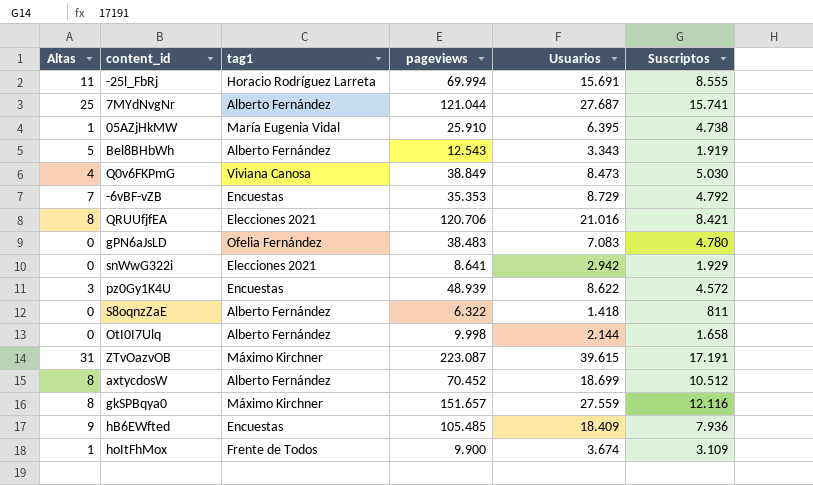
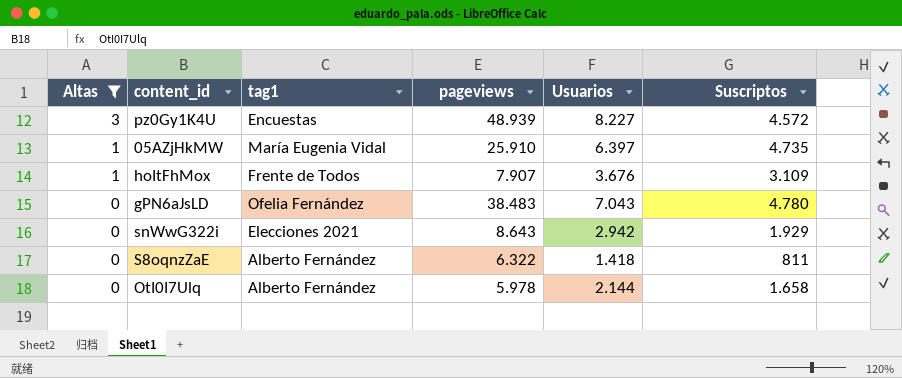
filter: none -> Altas <= 3
row order: none -> Altas descending
pz0Gy1K4U | Usuarios: 8.622 -> 8.227
05AZjHkMW | Usuarios: 6.395 -> 6.397
05AZjHkMW | Suscriptos: 4.738 -> 4.735
hoItFhMox | pageviews: 9.900 -> 7.907
hoItFhMox | Usuarios: 3.674 -> 3.676
gPN6aJsLD | Usuarios: 7.083 -> 7.043
snWwG322i | pageviews: 8.641 -> 8.643
OtI0I7Ulq | pageviews: 9.998 -> 5.978

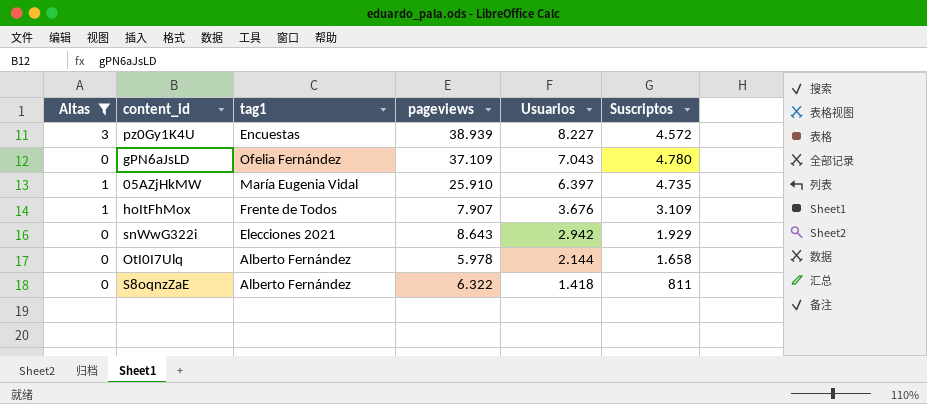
row order: Altas descending -> Usuarios descending
pz0Gy1K4U | pageviews: 48.939 -> 38.939
gPN6aJsLD | pageviews: 38.483 -> 37.109

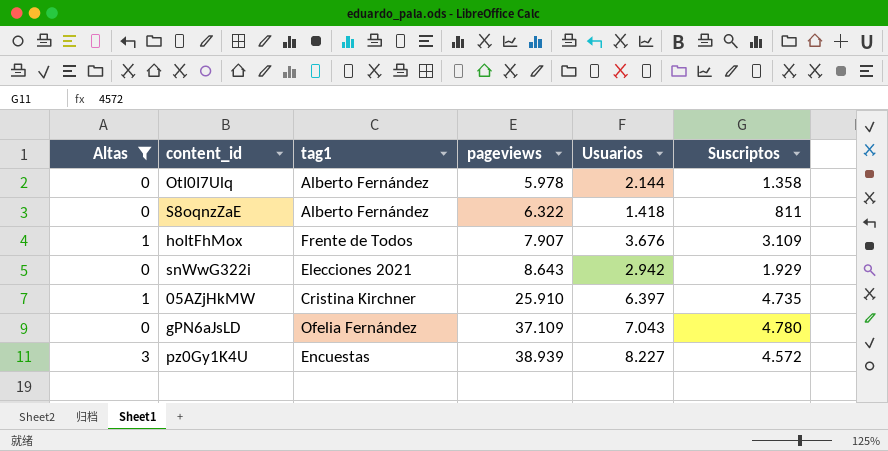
row order: Usuarios descending -> pageviews ascending
OtI0I7Ulq | Suscriptos: 1.658 -> 1.358
05AZjHkMW | tag1: María Eugenia Vidal -> Cristina Kirchner

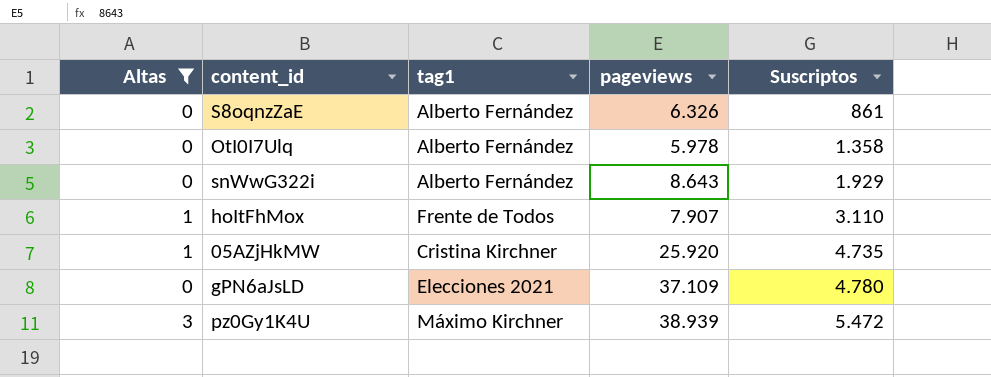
row order: pageviews ascending -> Suscriptos ascending
column Usuarios | position: 5 -> none
S8oqnzZaE | pageviews: 6.322 -> 6.326
S8oqnzZaE | Suscriptos: 811 -> 861
snWwG322i | tag1: Elecciones 2021 -> Alberto Fernández
hoItFhMox | Suscriptos: 3.109 -> 3.110
05AZjHkMW | pageviews: 25.910 -> 25.920
gPN6aJsLD | tag1: Ofelia Fernández -> Elecciones 2021
pz0Gy1K4U | tag1: Encuestas -> Máximo Kirchner
pz0Gy1K4U | Suscriptos: 4.572 -> 5.472

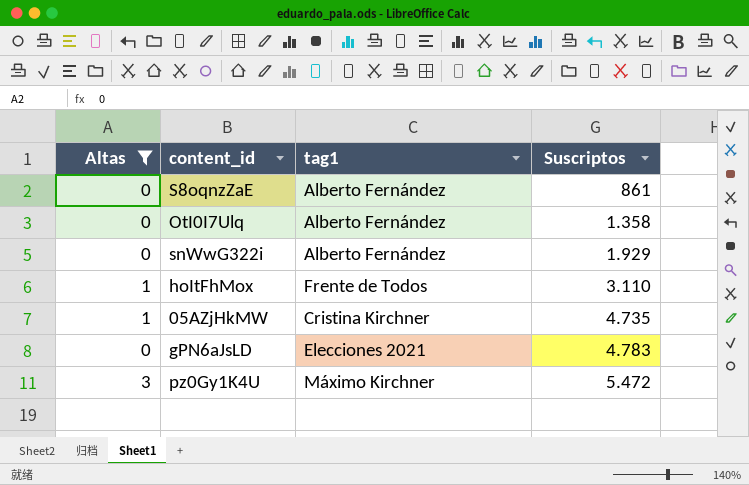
column pageviews | position: 4 -> none
gPN6aJsLD | Suscriptos: 4.780 -> 4.783

